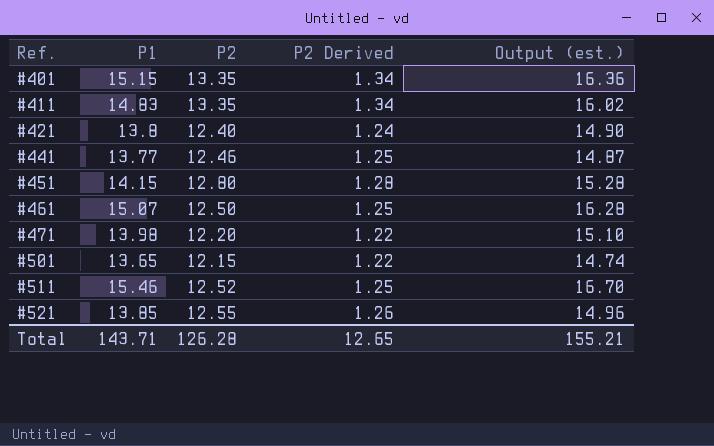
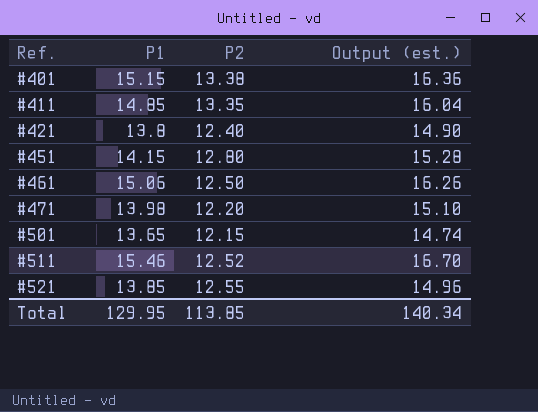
column P2 Derived | formula: [P2] * 0.1 -> none
row #441: 13.77 | 12.46 | 1.25 | 14.87 -> none
#401 | P2: 13.35 -> 13.38
#411 | P1: 14.83 -> 14.85
#411 | Output (est.): 16.02 -> 16.04
#461 | P1: 15.07 -> 15.06
#461 | Output (est.): 16.28 -> 16.26
Total | P1: 143.71 -> 129.95
Total | P2: 126.28 -> 113.85
Total | Output (est.): 155.21 -> 140.34

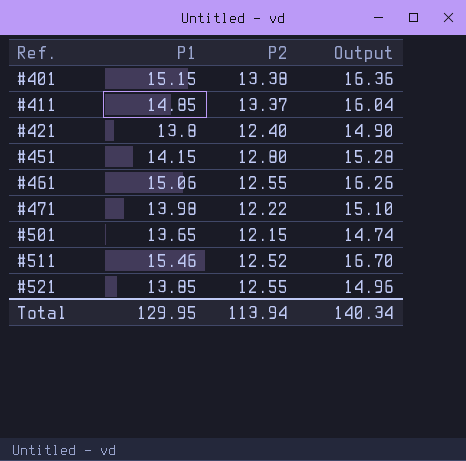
column name: Output (est.) -> Output
#411 | P2: 13.35 -> 13.37
#461 | P2: 12.50 -> 12.55
#471 | P2: 12.20 -> 12.22
Total | P2: 113.85 -> 113.94

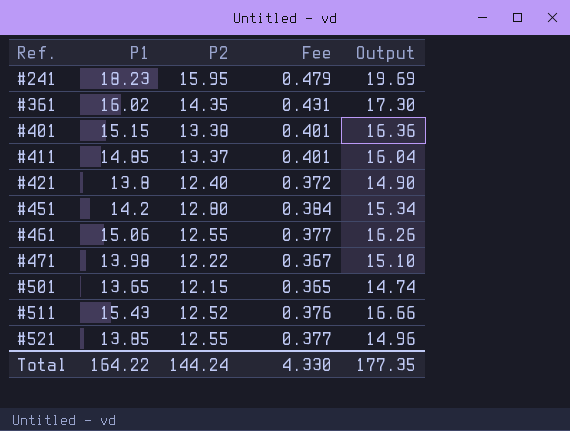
column Fee | formula: none -> [P2] * 0.03
row #241: none -> 18.23 | 15.95 | 0.479 | 19.69
row #361: none -> 16.02 | 14.35 | 0.431 | 17.30
#451 | P1: 14.15 -> 14.2
#451 | Output: 15.28 -> 15.34
#511 | P1: 15.46 -> 15.43
#511 | Output: 16.70 -> 16.66
Total | P1: 129.95 -> 164.22
Total | P2: 113.94 -> 144.24
Total | Output: 140.34 -> 177.35

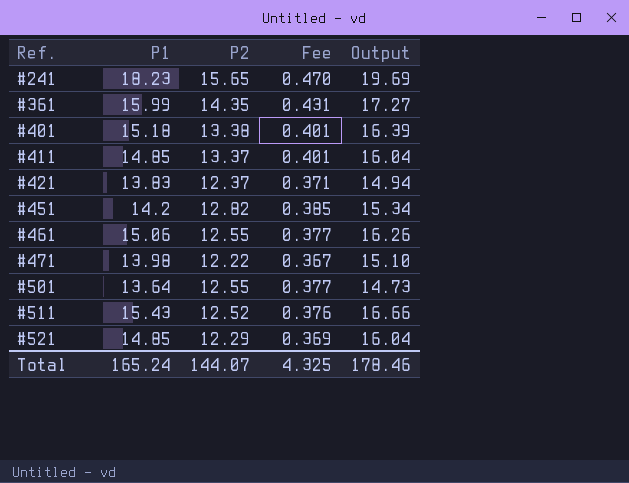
#241 | P2: 15.95 -> 15.65
#241 | Fee: 0.479 -> 0.470
#361 | P1: 16.02 -> 15.99
#361 | Output: 17.30 -> 17.27
#401 | P1: 15.15 -> 15.18
#401 | Output: 16.36 -> 16.39
#421 | P1: 13.8 -> 13.83
#421 | P2: 12.40 -> 12.37
#421 | Fee: 0.372 -> 0.371
#421 | Output: 14.90 -> 14.94
#451 | P2: 12.80 -> 12.82
#451 | Fee: 0.384 -> 0.385
#501 | P1: 13.65 -> 13.64
#501 | P2: 12.15 -> 12.55
#501 | Fee: 0.365 -> 0.377
#501 | Output: 14.74 -> 14.73
#521 | P1: 13.85 -> 14.85
#521 | P2: 12.55 -> 12.29
#521 | Fee: 0.377 -> 0.369
#521 | Output: 14.96 -> 16.04
Total | P1: 164.22 -> 165.24
Total | P2: 144.24 -> 144.07
Total | Fee: 4.330 -> 4.325
Total | Output: 177.35 -> 178.46

